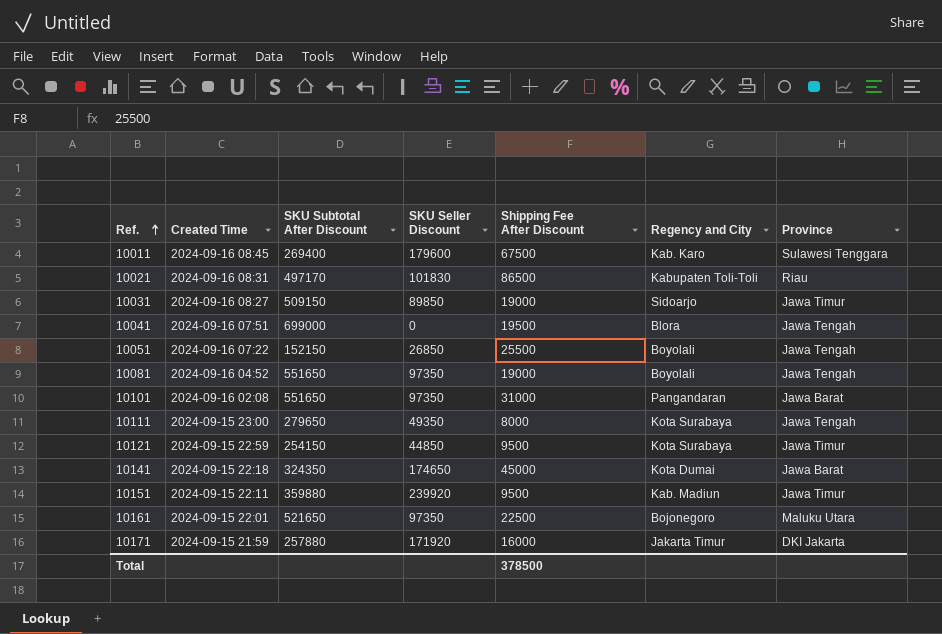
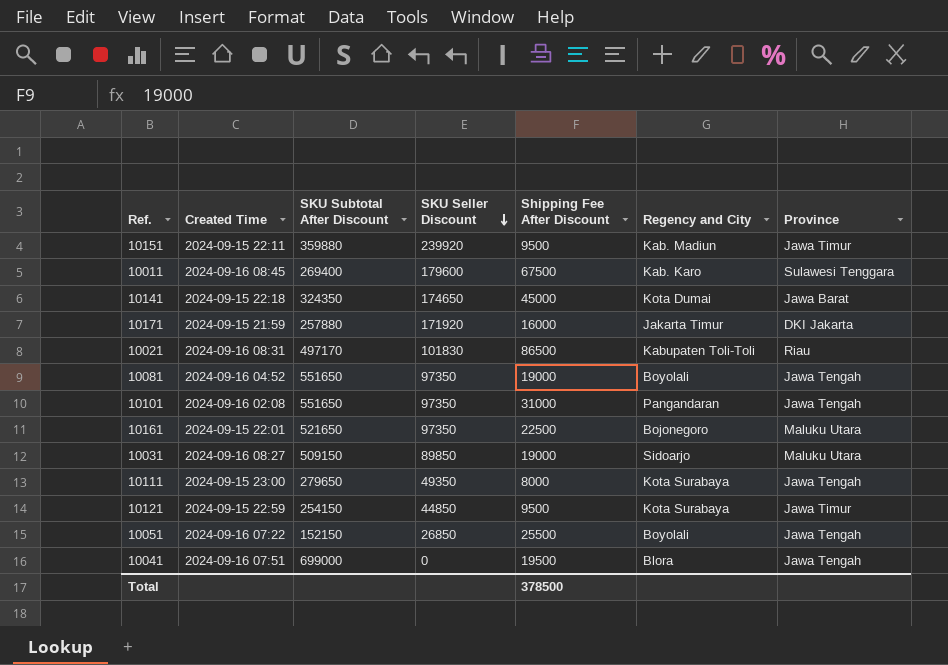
row order: Ref. ascending -> SKU Seller Discount descending
10101 | Province: Jawa Barat -> Jawa Tengah
10031 | Province: Jawa Timur -> Maluku Utara

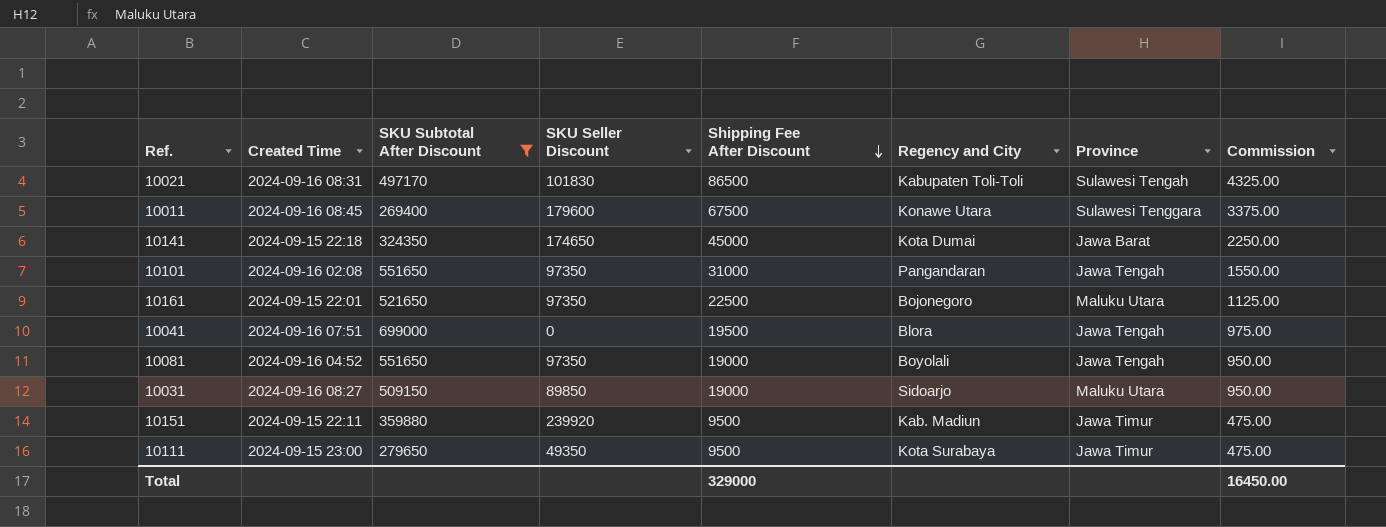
filter: none -> SKU Subtotal After Discount >= 269400
row order: SKU Seller Discount descending -> Shipping Fee After Discount descending
column Commission | formula: none -> [Shipping Fee After Discount] * 0.05
10021 | Province: Riau -> Sulawesi Tengah
10011 | Regency and City: Kab. Karo -> Konawe Utara
10111 | Shipping Fee After Discount: 8000 -> 9500
10111 | Province: Jawa Tengah -> Jawa Timur
Total | Shipping Fee After Discount: 378500 -> 329000

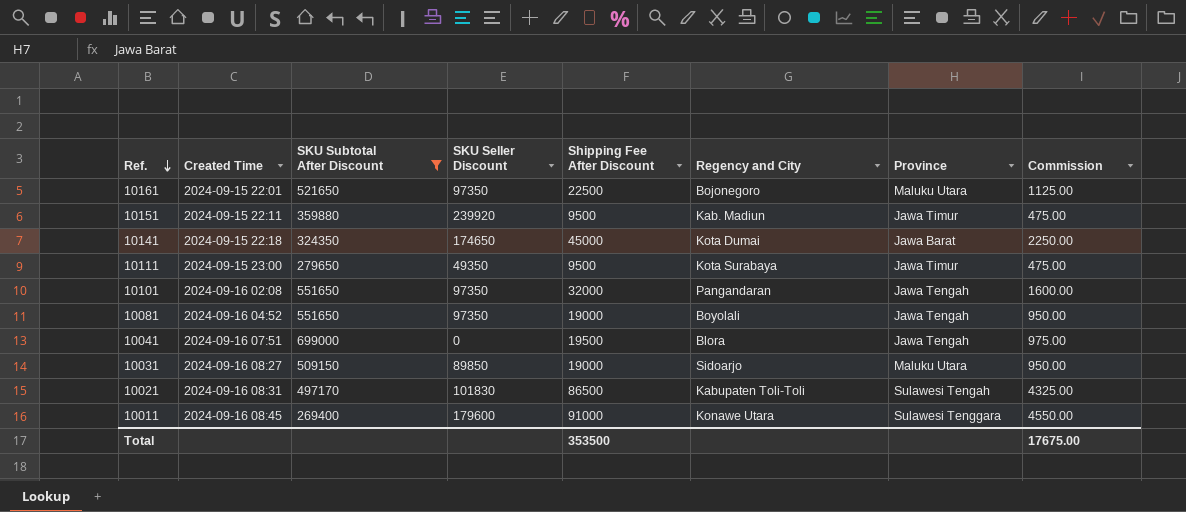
row order: Shipping Fee After Discount descending -> Ref. descending
10101 | Shipping Fee After Discount: 31000 -> 32000
10101 | Commission: 1550.00 -> 1600.00
10011 | Shipping Fee After Discount: 67500 -> 91000
10011 | Commission: 3375.00 -> 4550.00
Total | Shipping Fee After Discount: 329000 -> 353500
Total | Commission: 16450.00 -> 17675.00

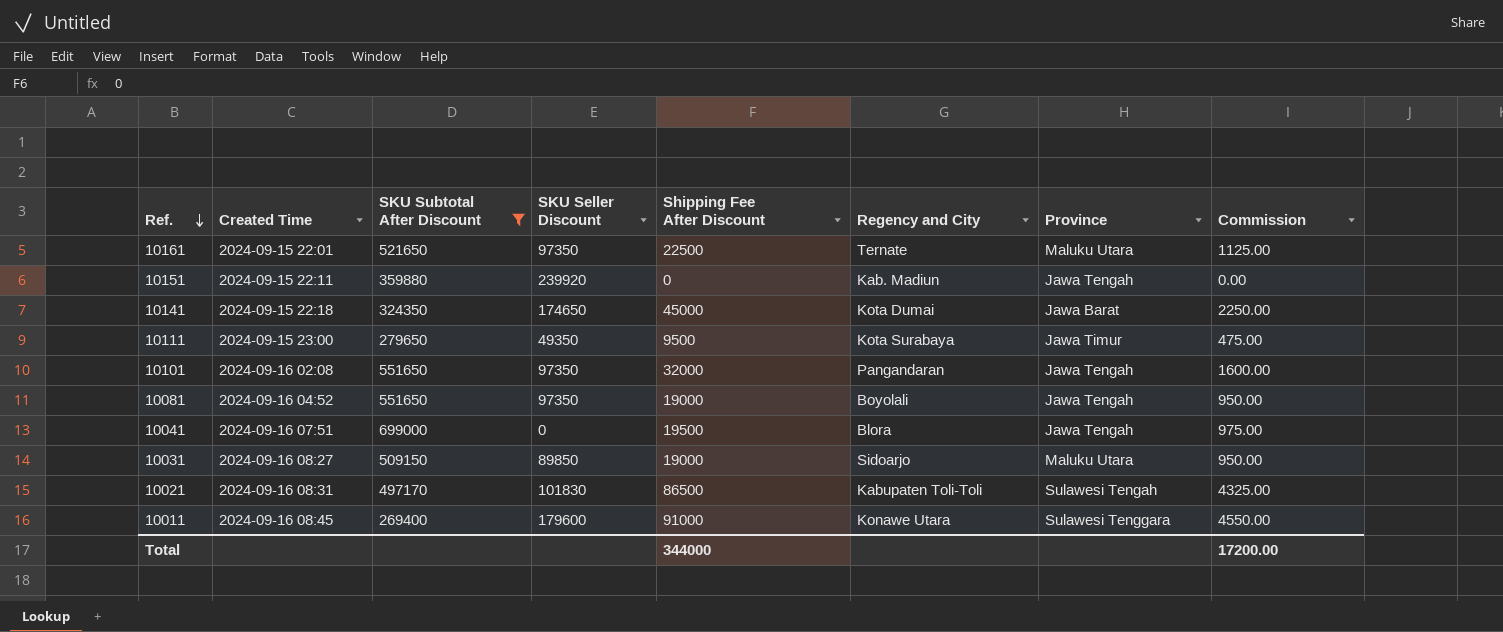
10161 | Regency and City: Bojonegoro -> Ternate
10151 | Shipping Fee After Discount: 9500 -> 0
10151 | Province: Jawa Timur -> Jawa Tengah
10151 | Commission: 475.00 -> 0.00
Total | Shipping Fee After Discount: 353500 -> 344000
Total | Commission: 17675.00 -> 17200.00

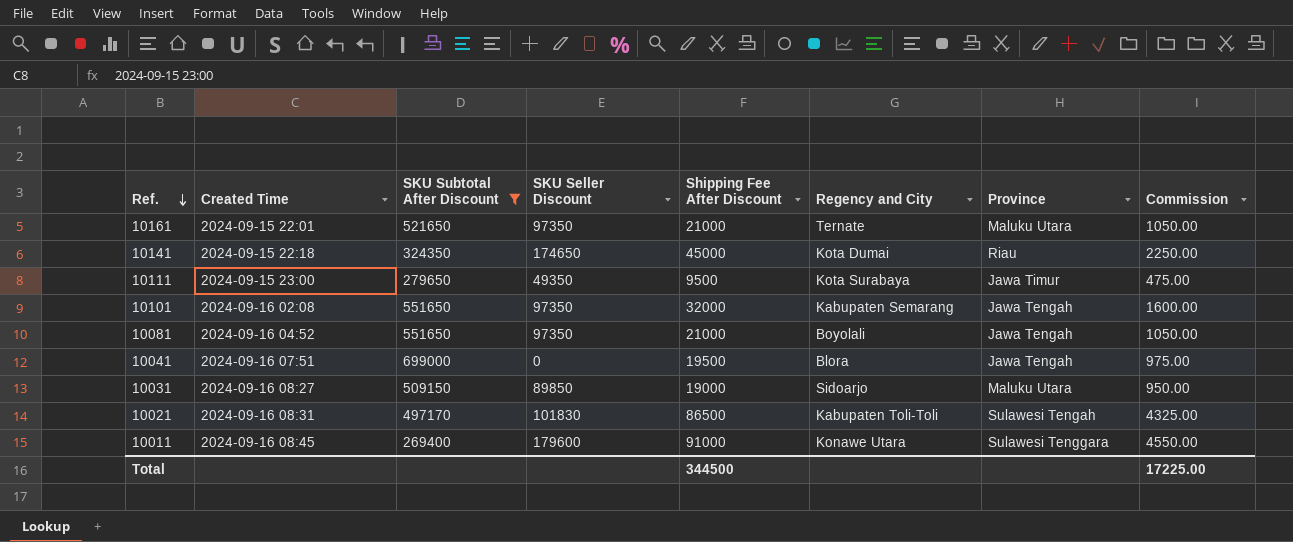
row 10151: 2024-09-15 22:11 | 359880 | 239920 | 0 | Kab. Madiun | Jawa Tengah | 0.00 -> none
10161 | Shipping Fee After Discount: 22500 -> 21000
10161 | Commission: 1125.00 -> 1050.00
10141 | Province: Jawa Barat -> Riau
10101 | Regency and City: Pangandaran -> Kabupaten Semarang
10081 | Shipping Fee After Discount: 19000 -> 21000
10081 | Commission: 950.00 -> 1050.00
Total | Shipping Fee After Discount: 344000 -> 344500
Total | Commission: 17200.00 -> 17225.00

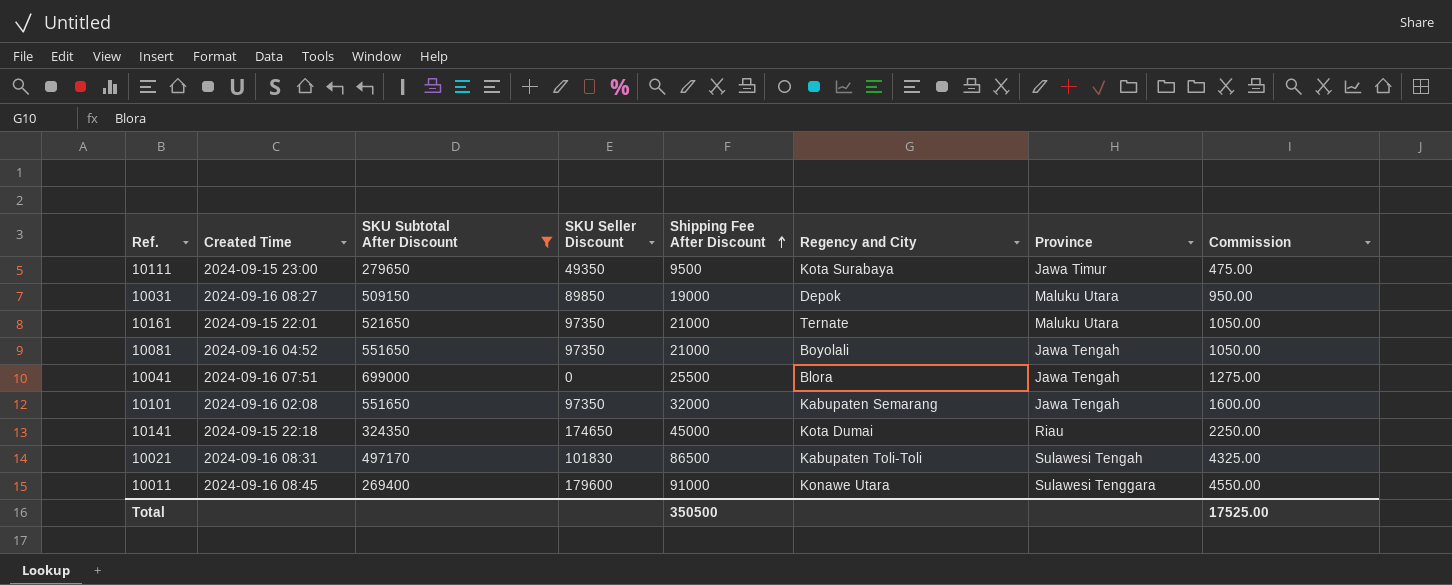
row order: Ref. descending -> Shipping Fee After Discount ascending
10031 | Regency and City: Sidoarjo -> Depok
10041 | Shipping Fee After Discount: 19500 -> 25500
10041 | Commission: 975.00 -> 1275.00
Total | Shipping Fee After Discount: 344500 -> 350500
Total | Commission: 17225.00 -> 17525.00

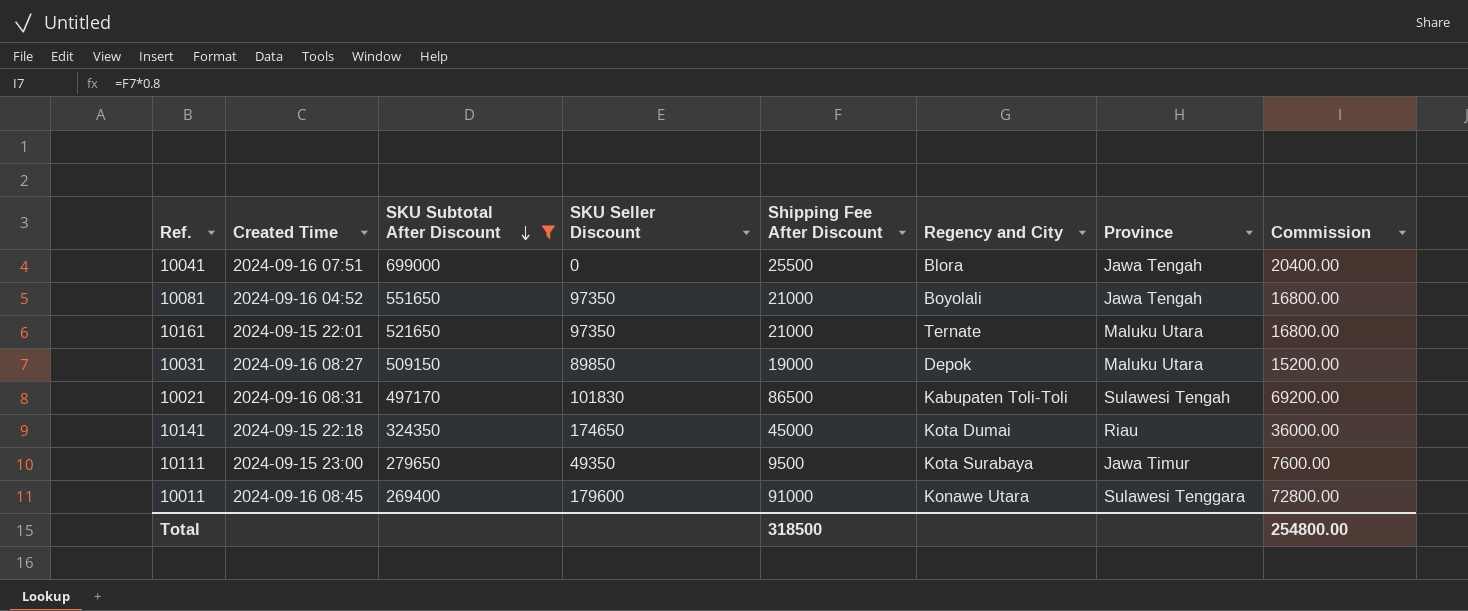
row order: Shipping Fee After Discount ascending -> SKU Subtotal After Discount descending
column Commission | formula: [Shipping Fee After Discount] * 0.05 -> [Shipping Fee After Discount] * 0.8
row 10101: 2024-09-16 02:08 | 551650 | 97350 | 32000 | Kabupaten Semarang | Jawa Tengah | 1600.00 -> none
Total | Shipping Fee After Discount: 350500 -> 318500
Total | Commission: 17525.00 -> 254800.00

